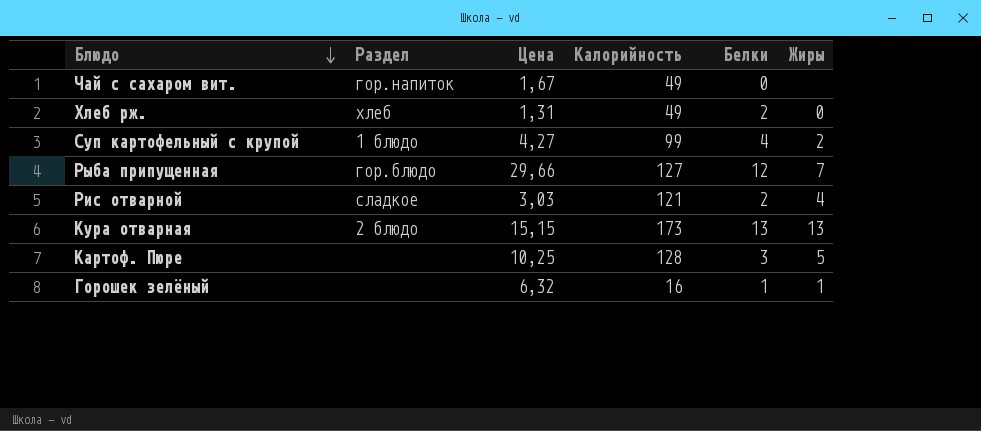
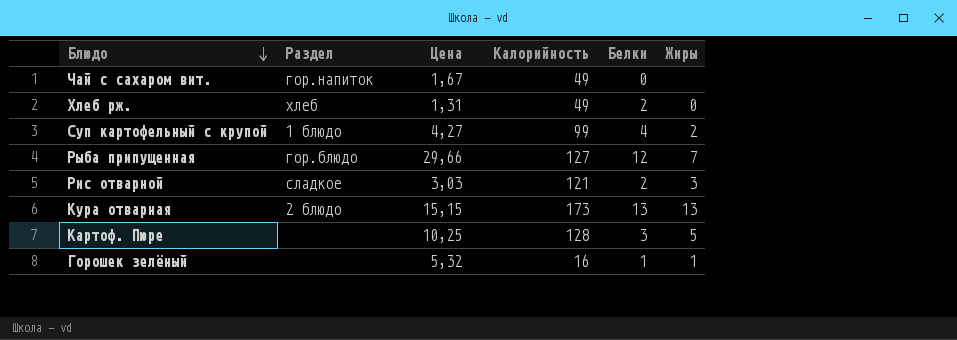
Рис отварной | Жиры: 4 -> 3
Горошек зелёный | Цена: 6,32 -> 5,32

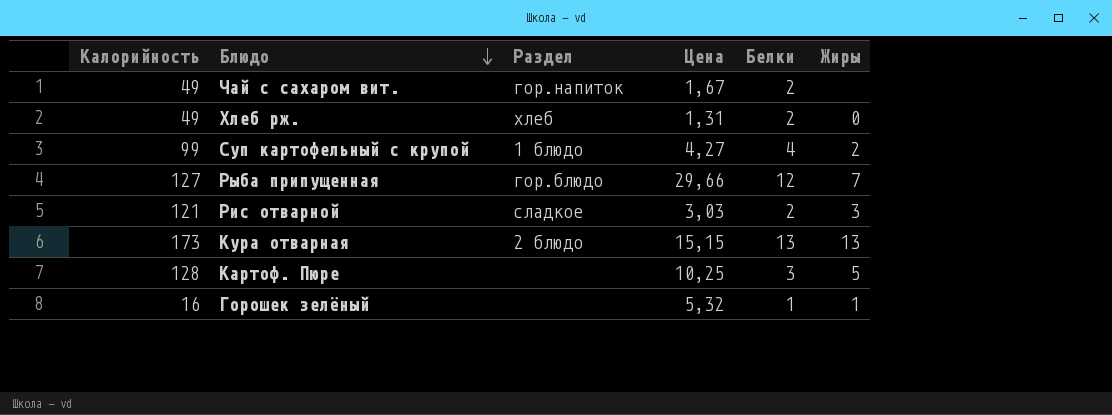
column Калорийность | position: 4 -> 1
Чай с сахаром вит. | Белки: 0 -> 2

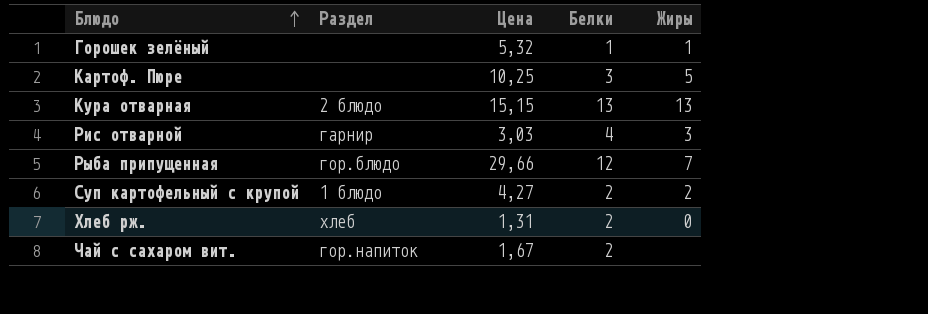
row order: Блюдо descending -> Блюдо ascending
column Калорийность | position: 1 -> none
Рис отварной | Раздел: сладкое -> гарнир
Рис отварной | Белки: 2 -> 4
Суп картофельный с крупой | Белки: 4 -> 2

